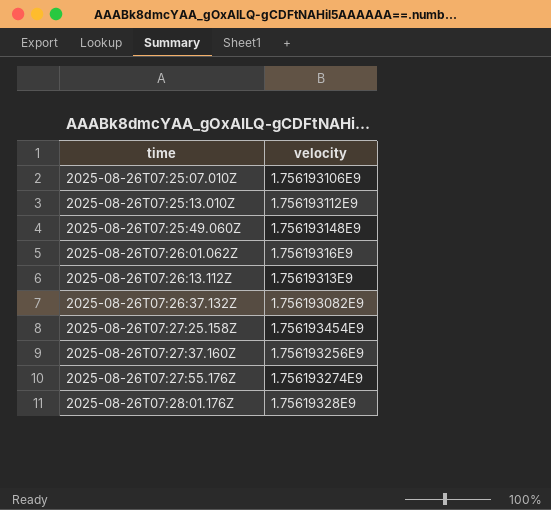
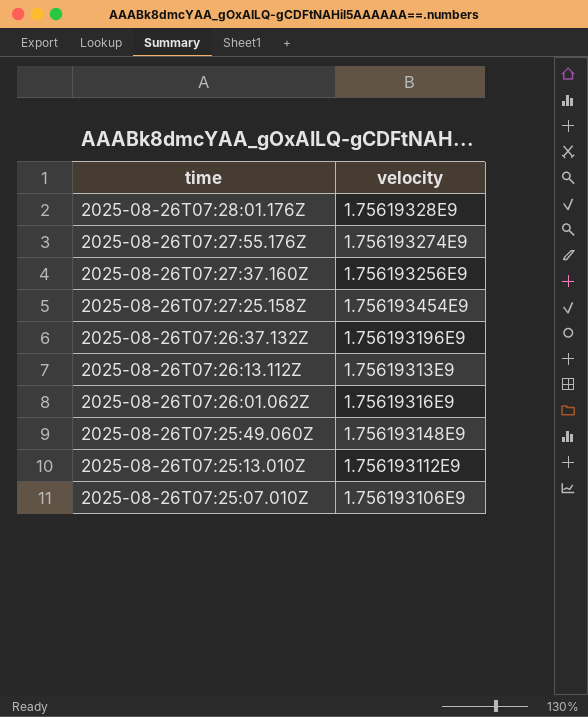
row order: time ascending -> time descending
2025-08-26T07:26:37.132Z | velocity: 1.756193082E9 -> 1.756193196E9

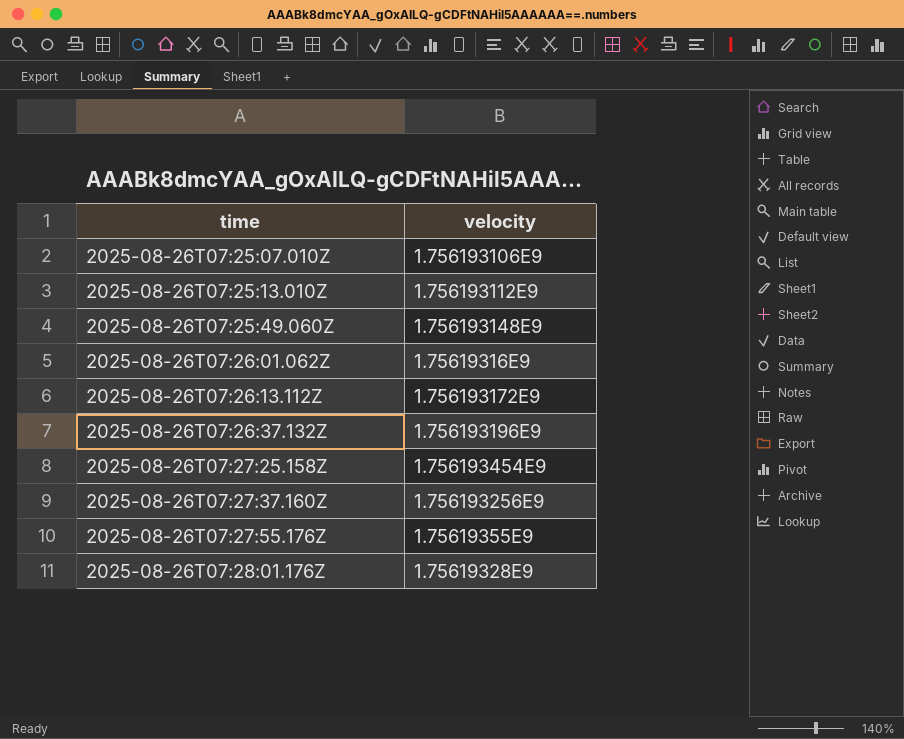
row order: time descending -> time ascending
2025-08-26T07:26:13.112Z | velocity: 1.75619313E9 -> 1.756193172E9
2025-08-26T07:27:55.176Z | velocity: 1.756193274E9 -> 1.75619355E9

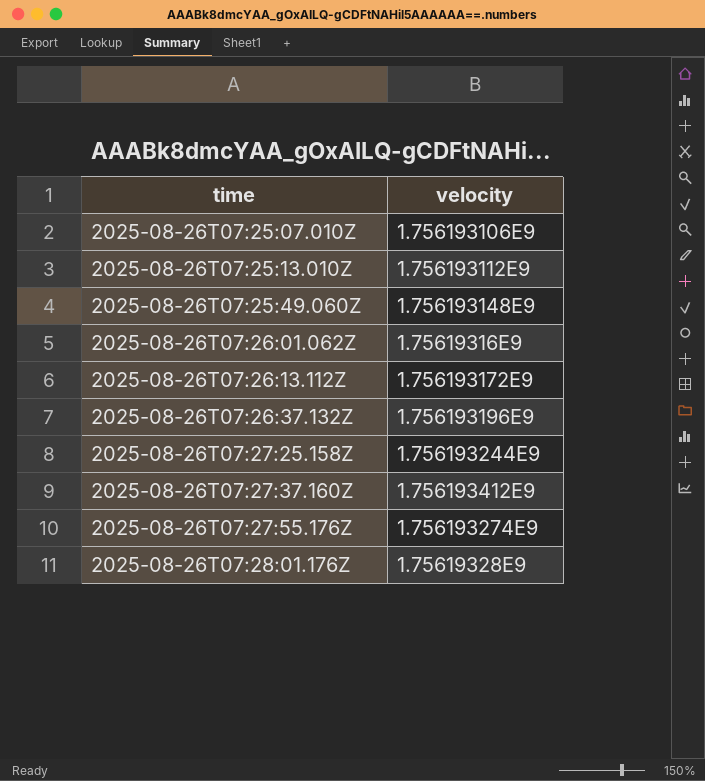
2025-08-26T07:27:25.158Z | velocity: 1.756193454E9 -> 1.756193244E9
2025-08-26T07:27:37.160Z | velocity: 1.756193256E9 -> 1.756193412E9
2025-08-26T07:27:55.176Z | velocity: 1.75619355E9 -> 1.756193274E9

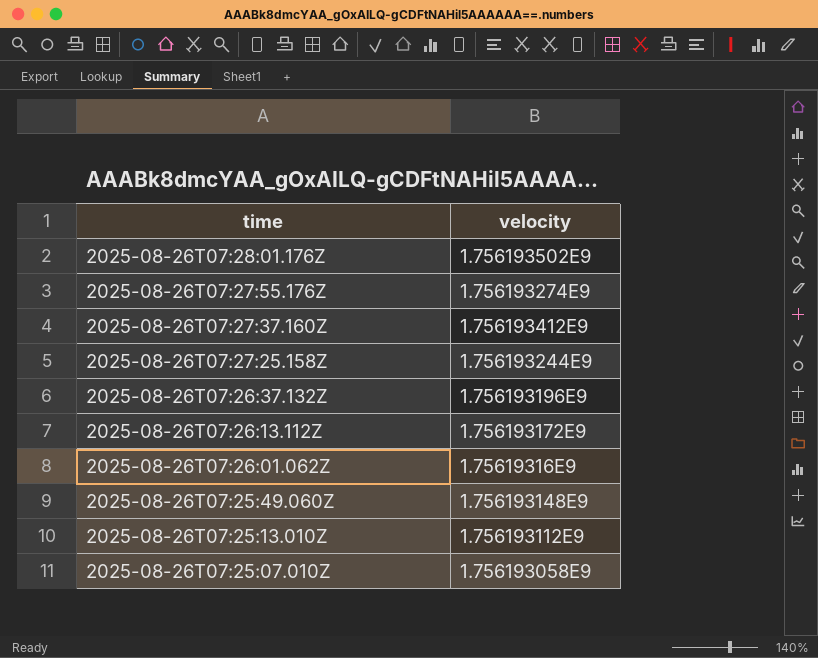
row order: time ascending -> time descending
2025-08-26T07:28:01.176Z | velocity: 1.75619328E9 -> 1.756193502E9
2025-08-26T07:25:07.010Z | velocity: 1.756193106E9 -> 1.756193058E9

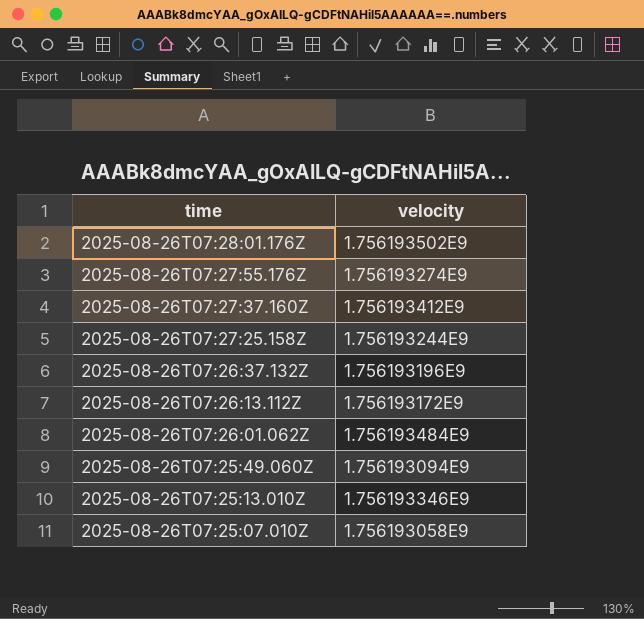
2025-08-26T07:26:01.062Z | velocity: 1.75619316E9 -> 1.756193484E9
2025-08-26T07:25:49.060Z | velocity: 1.756193148E9 -> 1.756193094E9
2025-08-26T07:25:13.010Z | velocity: 1.756193112E9 -> 1.756193346E9

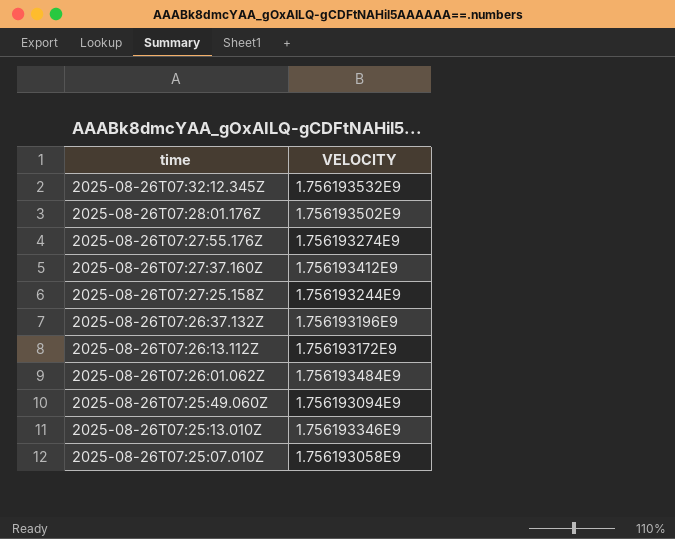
column name: velocity -> VELOCITY
row 2025-08-26T07:32:12.345Z: none -> 1.756193532E9

